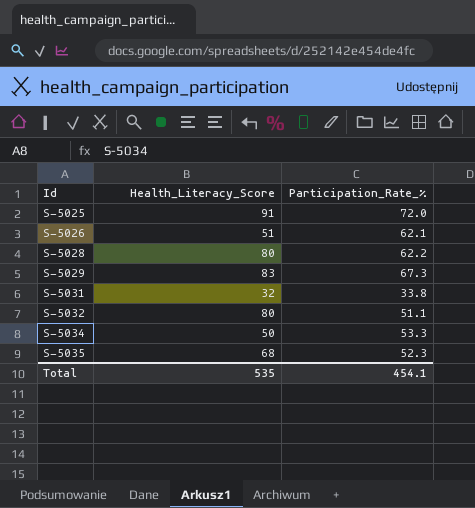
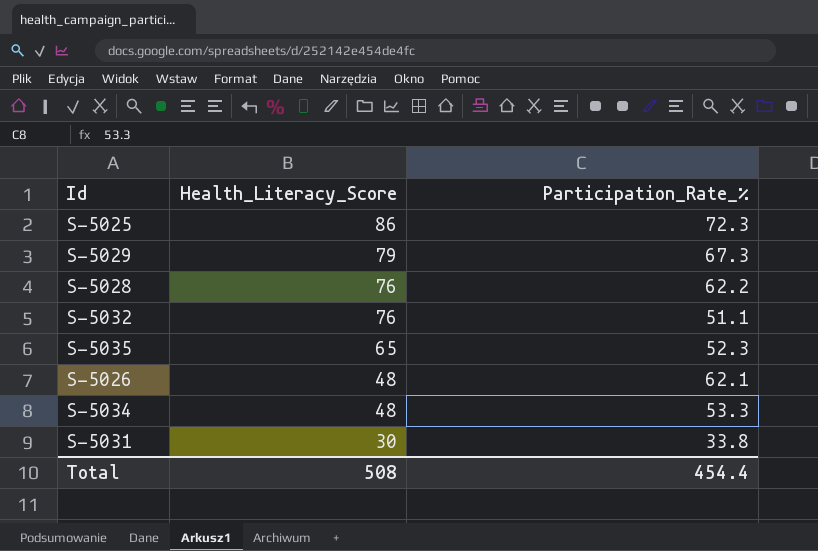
row order: Id ascending -> Health_Literacy_Score descending
S-5025 | Health_Literacy_Score: 91 -> 86
S-5025 | Participation_Rate_%: 72.0 -> 72.3
S-5029 | Health_Literacy_Score: 83 -> 79
S-5028 | Health_Literacy_Score: 80 -> 76
S-5032 | Health_Literacy_Score: 80 -> 76
S-5035 | Health_Literacy_Score: 68 -> 65
S-5026 | Health_Literacy_Score: 51 -> 48
S-5034 | Health_Literacy_Score: 50 -> 48
S-5031 | Health_Literacy_Score: 32 -> 30
Total | Health_Literacy_Score: 535 -> 508
Total | Participation_Rate_%: 454.1 -> 454.4

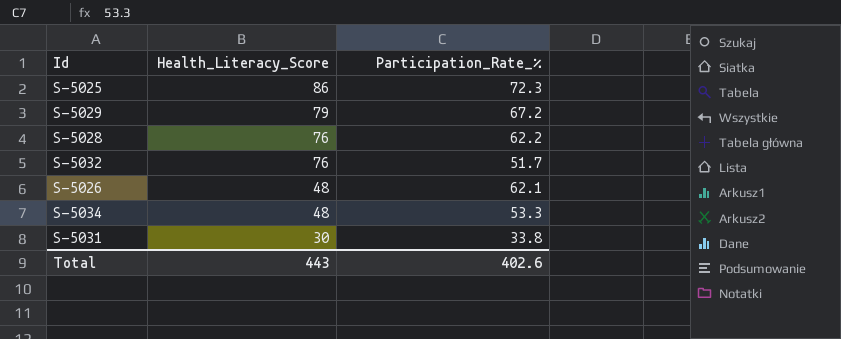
row S-5035: 65 | 52.3 -> none
S-5029 | Participation_Rate_%: 67.3 -> 67.2
S-5032 | Participation_Rate_%: 51.1 -> 51.7
Total | Health_Literacy_Score: 508 -> 443
Total | Participation_Rate_%: 454.4 -> 402.6

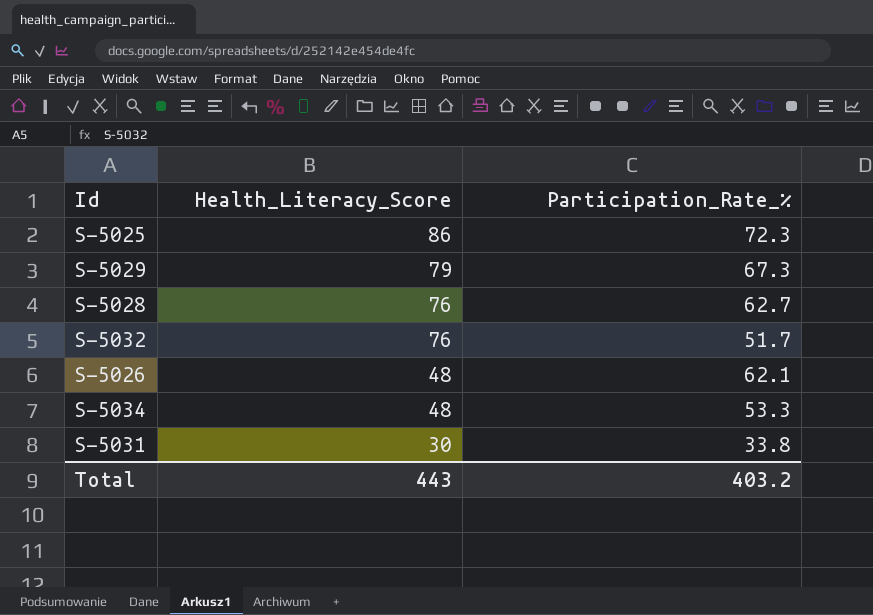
S-5029 | Participation_Rate_%: 67.2 -> 67.3
S-5028 | Participation_Rate_%: 62.2 -> 62.7
Total | Participation_Rate_%: 402.6 -> 403.2

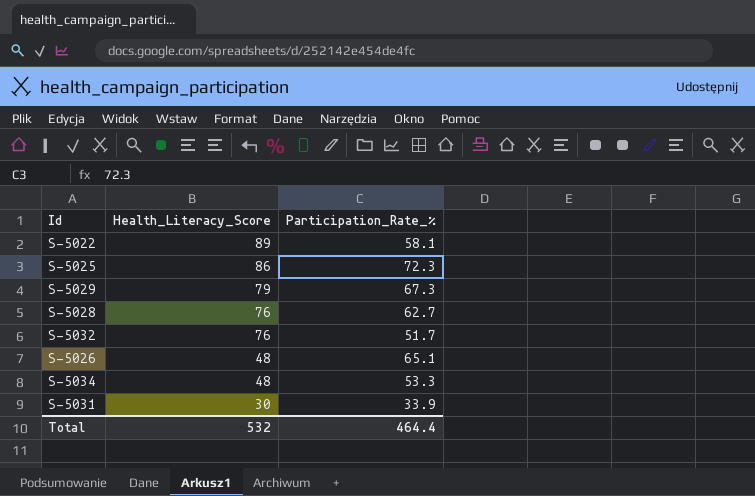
row S-5022: none -> 89 | 58.1
S-5026 | Participation_Rate_%: 62.1 -> 65.1
S-5031 | Participation_Rate_%: 33.8 -> 33.9
Total | Health_Literacy_Score: 443 -> 532
Total | Participation_Rate_%: 403.2 -> 464.4

